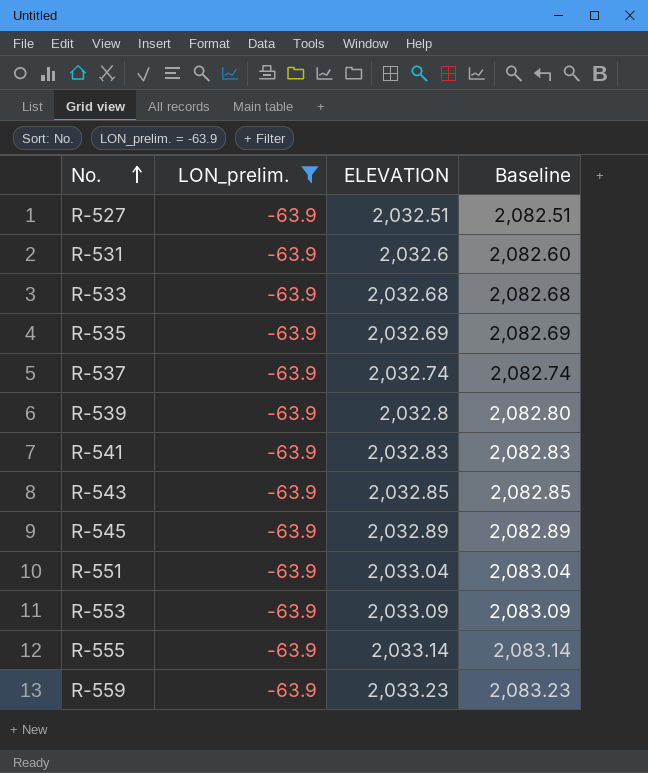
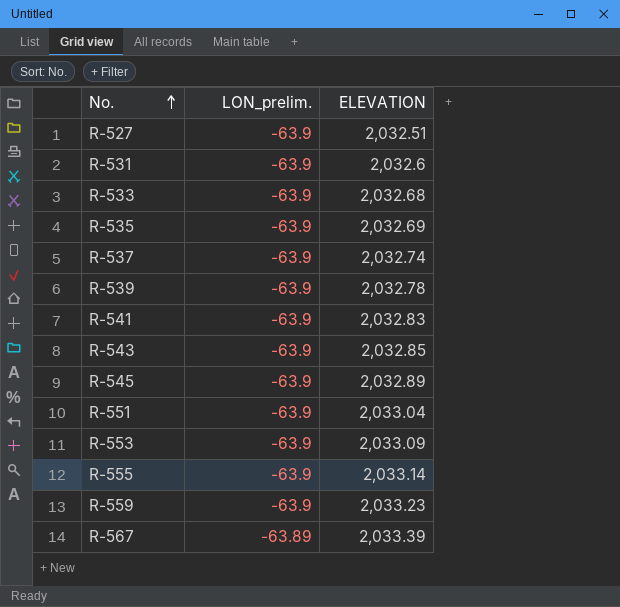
filter: LON_prelim. = -63.9 -> none
column Baseline | formula: [ELEVATION] + 50 -> none
R-539 | ELEVATION: 2,032.8 -> 2,032.78

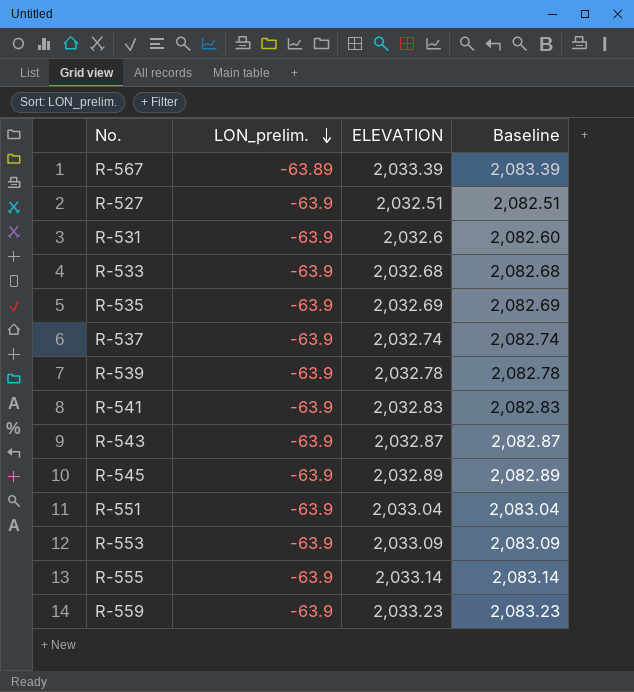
row order: No. ascending -> LON_prelim. descending
column Baseline | formula: none -> [ELEVATION] + 50
R-543 | ELEVATION: 2,032.85 -> 2,032.87

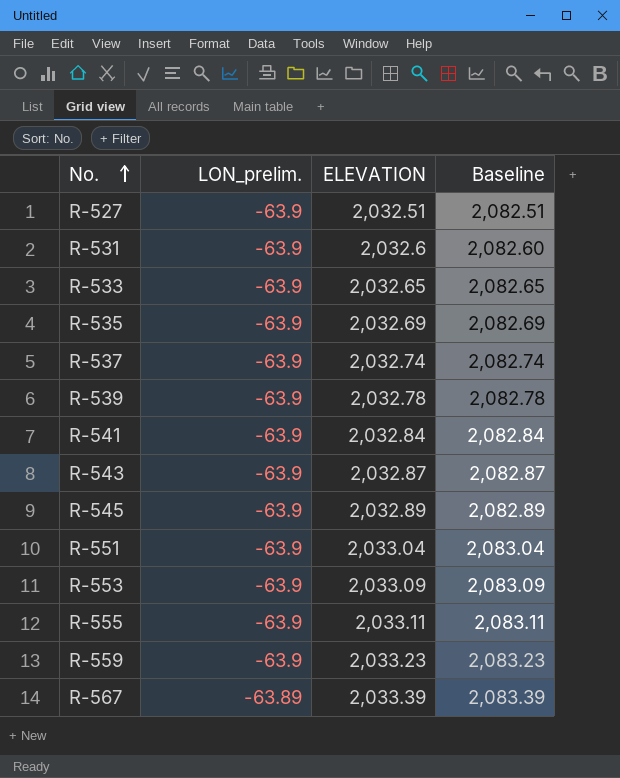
row order: LON_prelim. descending -> No. ascending
R-533 | ELEVATION: 2,032.68 -> 2,032.65
R-533 | Baseline: 2,082.68 -> 2,082.65
R-541 | ELEVATION: 2,032.83 -> 2,032.84
R-541 | Baseline: 2,082.83 -> 2,082.84
R-555 | ELEVATION: 2,033.14 -> 2,033.11
R-555 | Baseline: 2,083.14 -> 2,083.11

